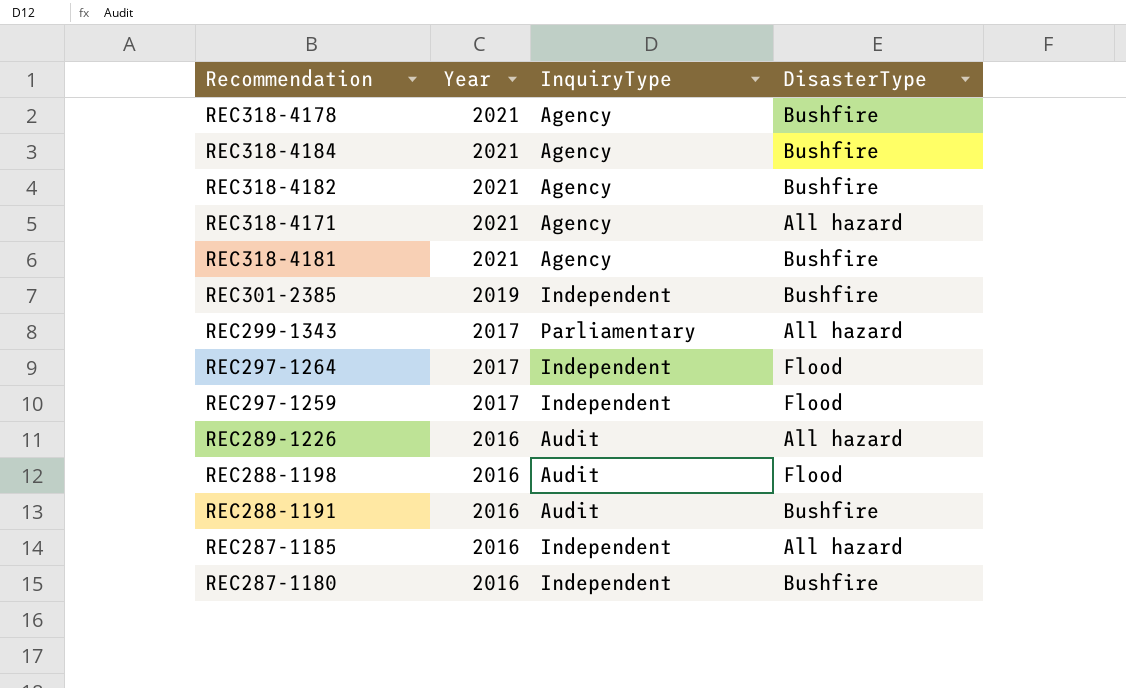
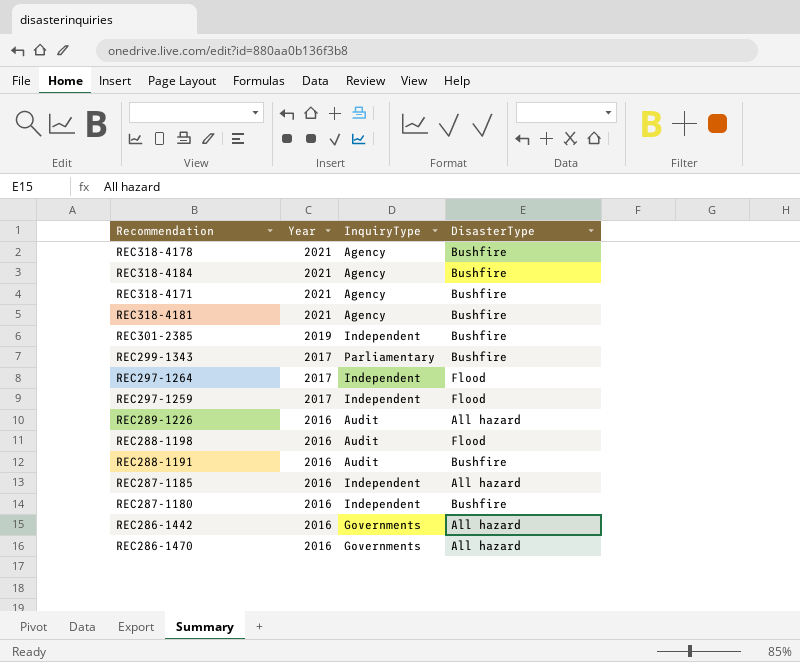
row REC318-4182: 2021 | Agency | Bushfire -> none
REC318-4171 | DisasterType: All hazard -> Bushfire
REC299-1343 | DisasterType: All hazard -> Bushfire
row REC286-1442: none -> 2016 | Governments | All hazard
row REC286-1470: none -> 2016 | Governments | All hazard

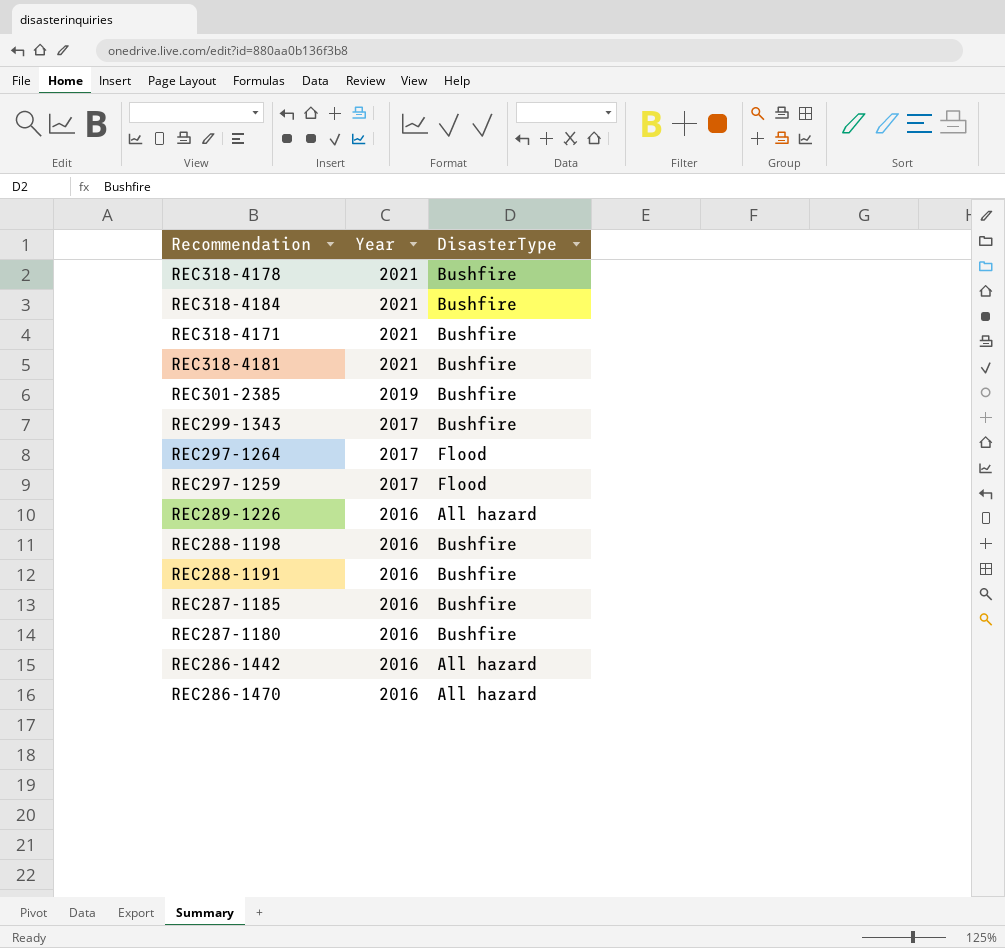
column InquiryType | position: 3 -> none
REC288-1198 | DisasterType: Flood -> Bushfire
REC287-1185 | DisasterType: All hazard -> Bushfire

